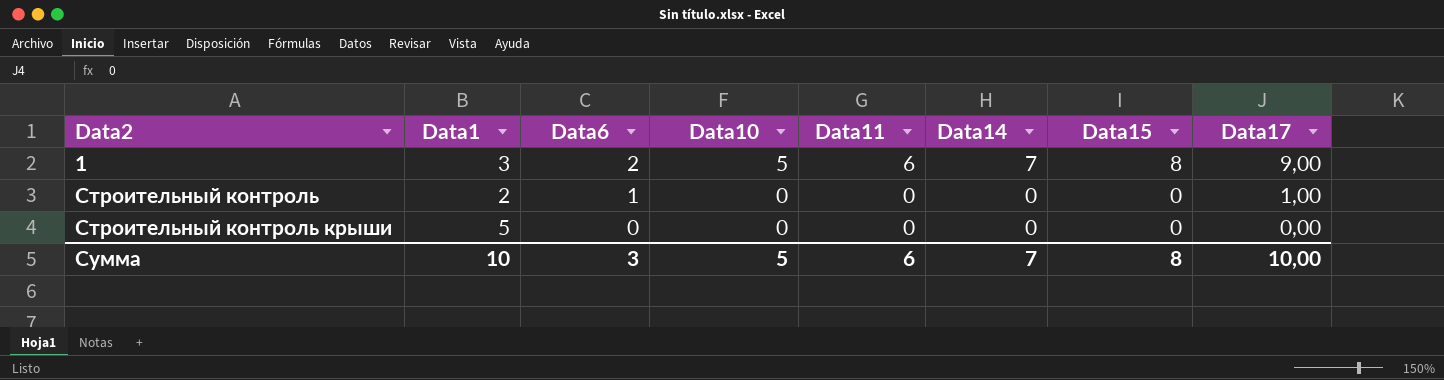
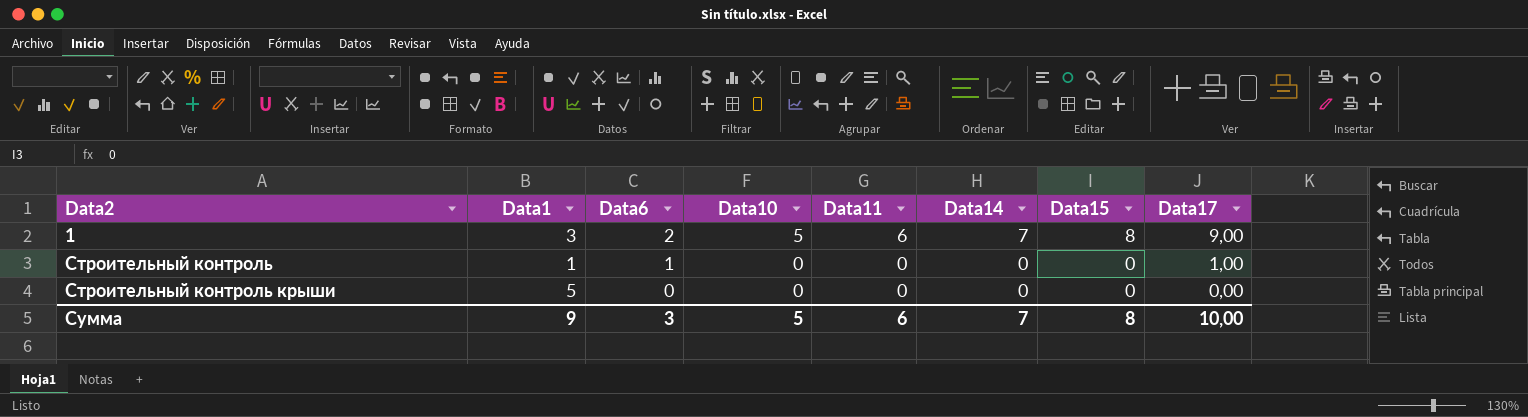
Строительный контроль | Data1: 2 -> 1
Сумма | Data1: 10 -> 9

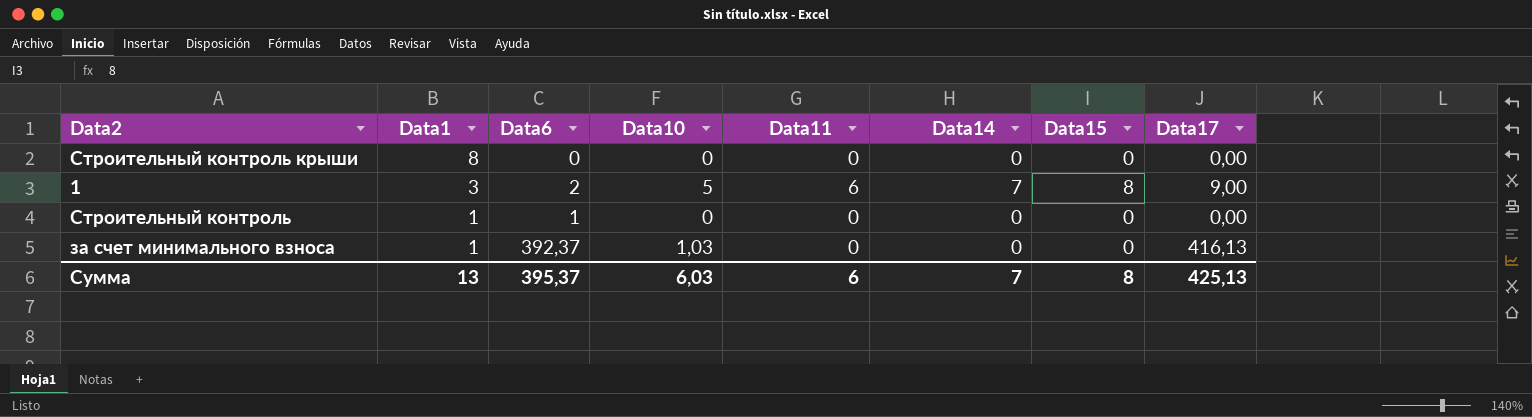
row order: Data2 ascending -> Data1 descending
Строительный контроль крыши | Data1: 5 -> 8
Строительный контроль | Data17: 1,00 -> 0,00
row за счет минимального взноса: none -> 1 | 392,37 | 1,03 | 0 | 0 | 0 | 416,13
Сумма | Data1: 9 -> 13
Сумма | Data6: 3 -> 395,37
Сумма | Data10: 5 -> 6,03
Сумма | Data17: 10,00 -> 425,13

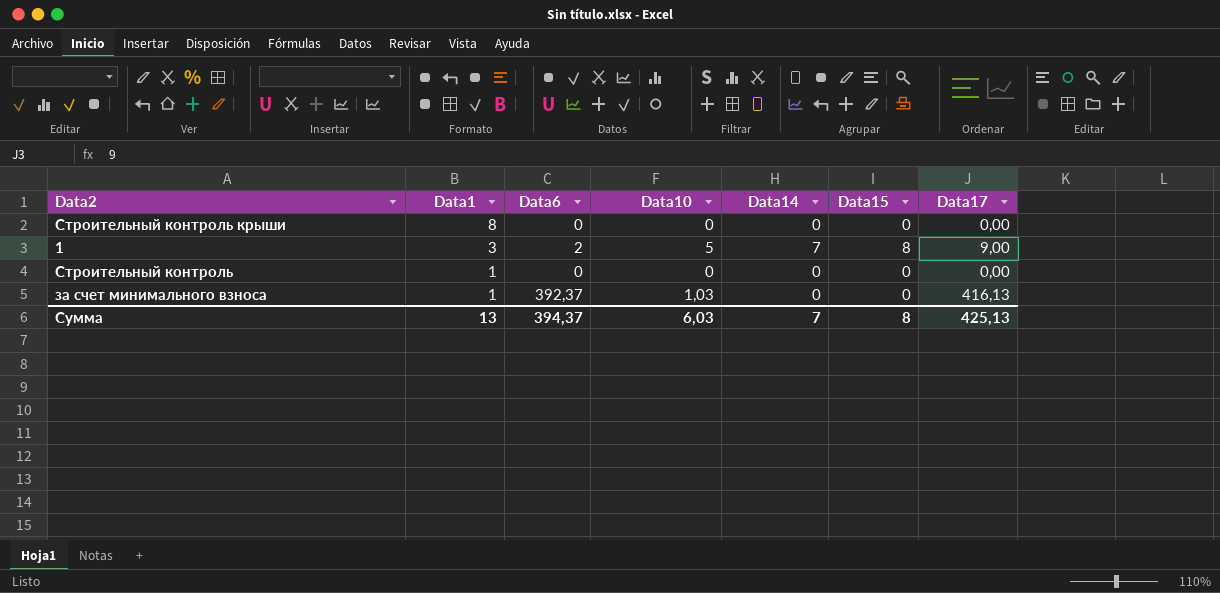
column Data11 | position: 5 -> none
Строительный контроль | Data6: 1 -> 0
Сумма | Data6: 395,37 -> 394,37

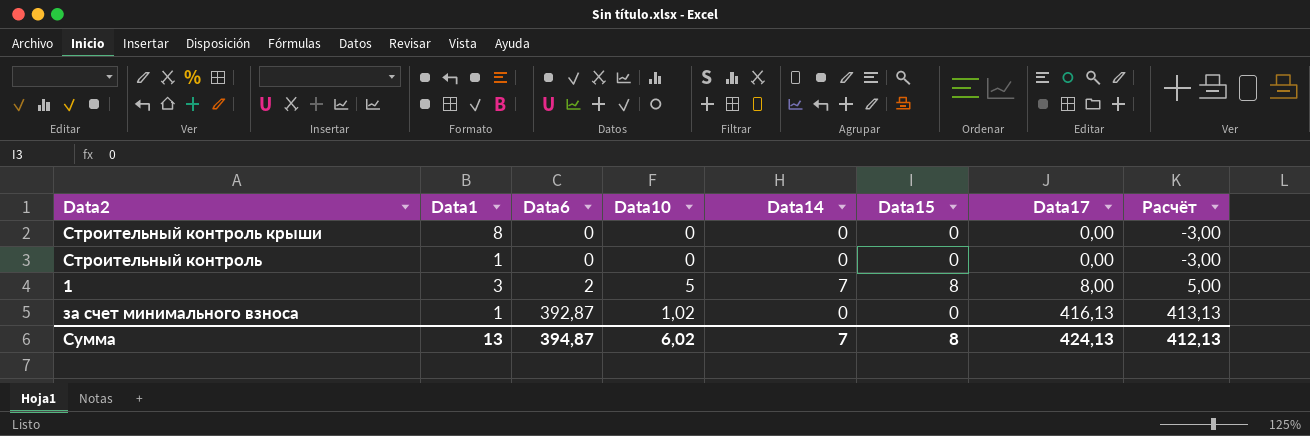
row order: Data1 descending -> Data6 ascending
column Расчёт | formula: none -> [Data17] - 3
1 | Data17: 9,00 -> 8,00
за счет минимального взноса | Data6: 392,37 -> 392,87
за счет минимального взноса | Data10: 1,03 -> 1,02
Сумма | Data6: 394,37 -> 394,87
Сумма | Data10: 6,03 -> 6,02
Сумма | Data17: 425,13 -> 424,13

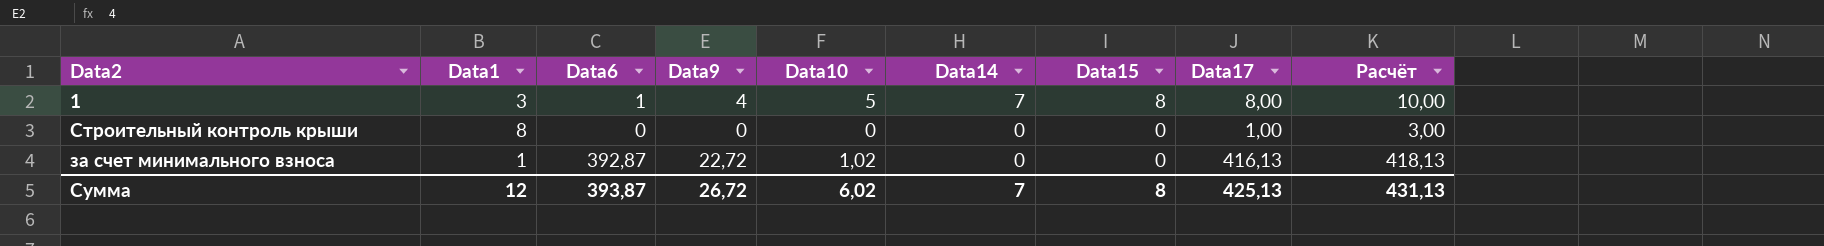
row order: Data6 ascending -> Data14 descending
column Data9 | position: none -> 4
column Расчёт | formula: [Data17] - 3 -> [Data17] + 2
row Строительный контроль: 1 | 0 | 0 | 0 | 0 | 0,00 | -3,00 -> none
1 | Data6: 2 -> 1
Строительный контроль крыши | Data17: 0,00 -> 1,00
Сумма | Data1: 13 -> 12
Сумма | Data6: 394,87 -> 393,87
Сумма | Data17: 424,13 -> 425,13
Сумма | Расчёт: 412,13 -> 431,13

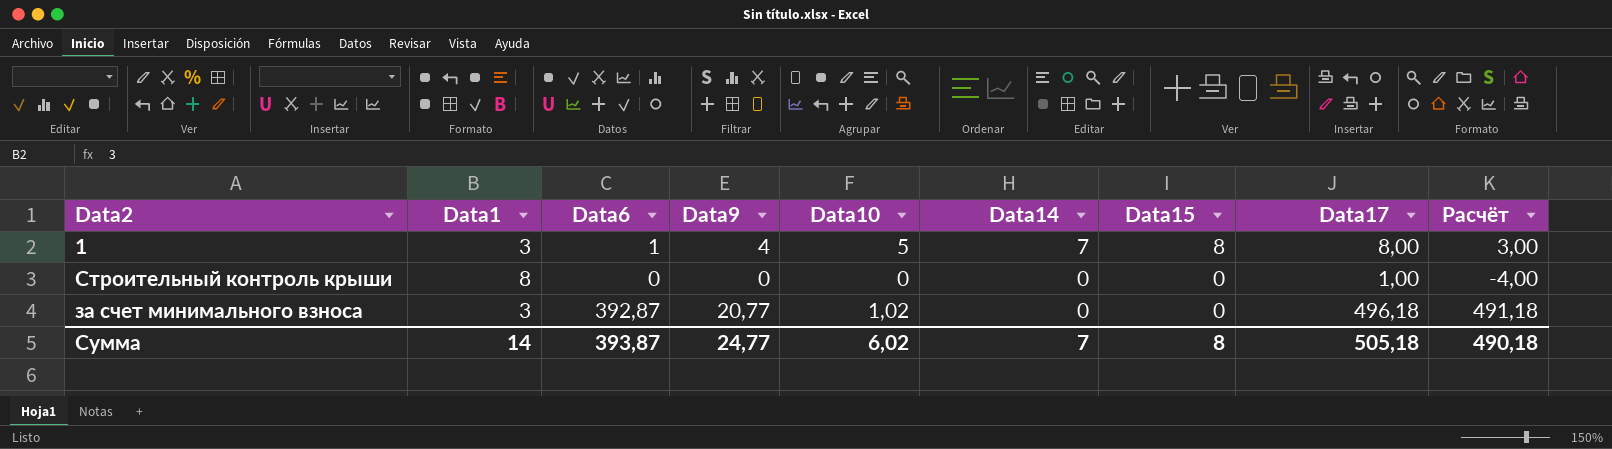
column Расчёт | formula: [Data17] + 2 -> [Data17] - 5
за счет минимального взноса | Data1: 1 -> 3
за счет минимального взноса | Data9: 22,72 -> 20,77
за счет минимального взноса | Data17: 416,13 -> 496,18
Сумма | Data1: 12 -> 14
Сумма | Data9: 26,72 -> 24,77
Сумма | Data17: 425,13 -> 505,18
Сумма | Расчёт: 431,13 -> 490,18

